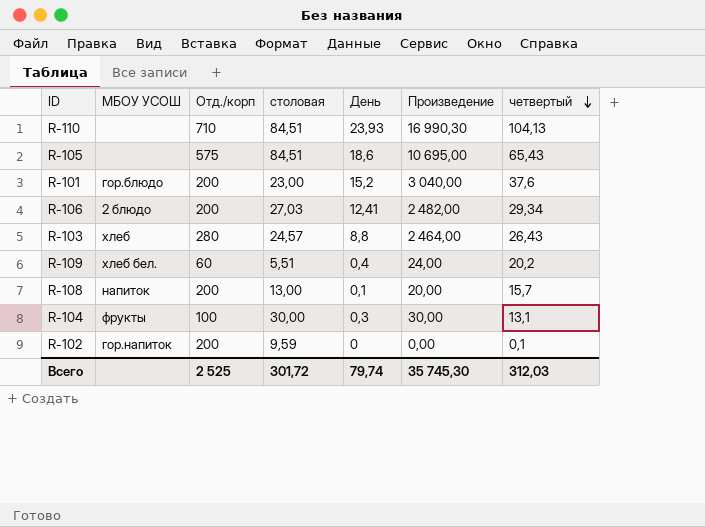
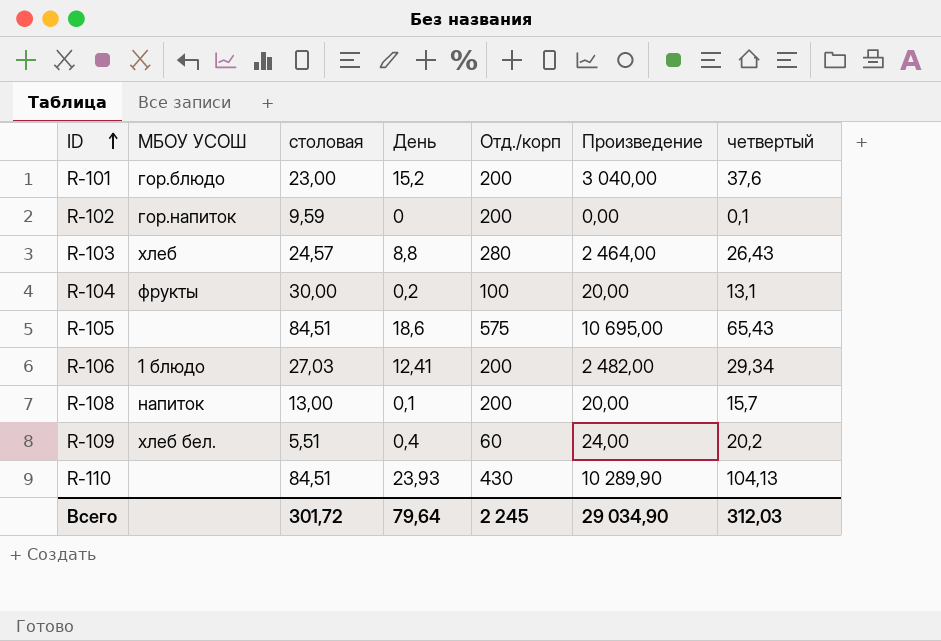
row order: четвертый descending -> ID ascending
column Отд./корп | position: 3 -> 5
R-104 | День: 0,3 -> 0,2
R-104 | Произведение: 30,00 -> 20,00
R-106 | МБОУ УСОШ: 2 блюдо -> 1 блюдо
R-110 | Отд./корп: 710 -> 430
R-110 | Произведение: 16 990,30 -> 10 289,90
Всего | День: 79,74 -> 79,64
Всего | Отд./корп: 2 525 -> 2 245
Всего | Произведение: 35 745,30 -> 29 034,90

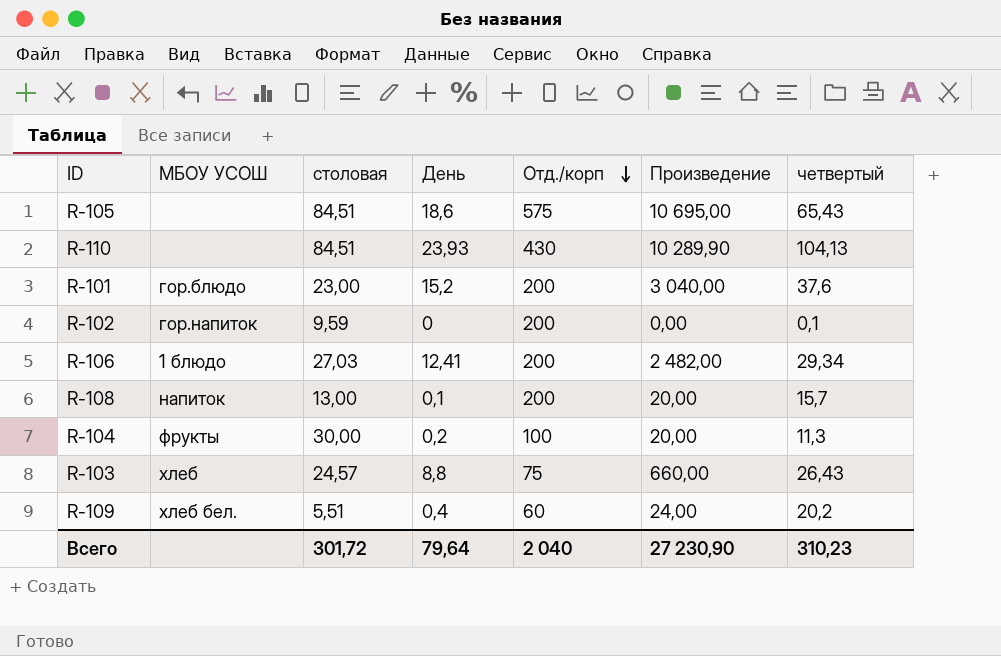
row order: ID ascending -> Отд./корп descending
R-104 | четвертый: 13,1 -> 11,3
R-103 | Отд./корп: 280 -> 75
R-103 | Произведение: 2 464,00 -> 660,00
Всего | Отд./корп: 2 245 -> 2 040
Всего | Произведение: 29 034,90 -> 27 230,90
Всего | четвертый: 312,03 -> 310,23

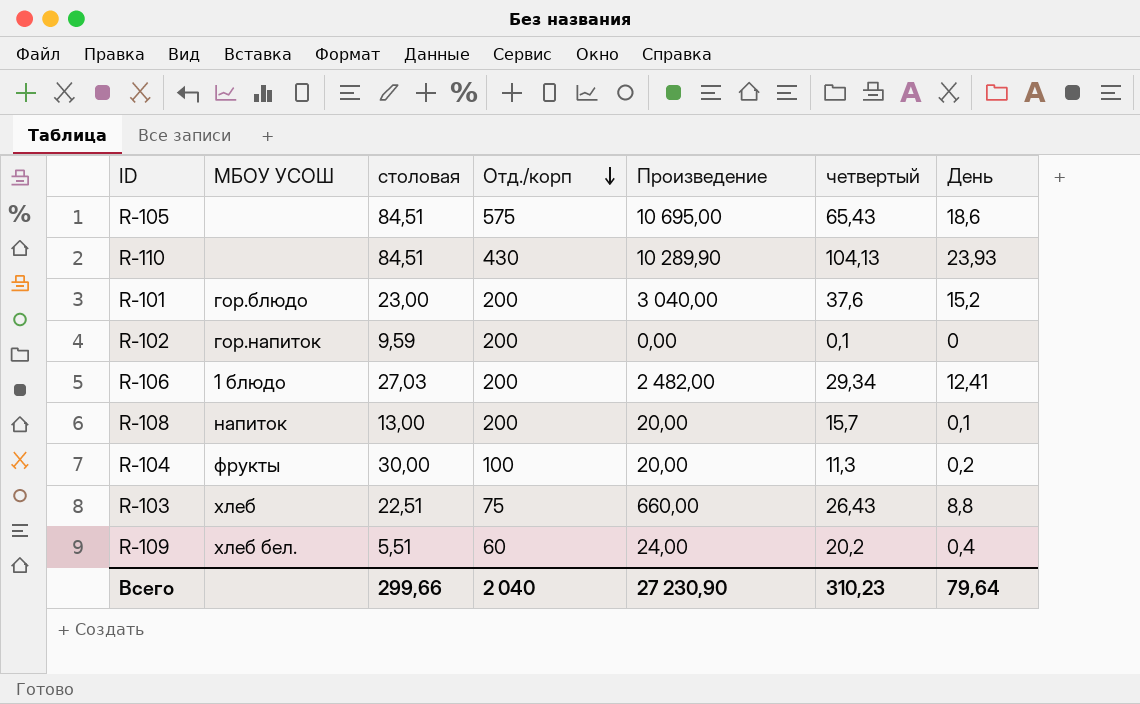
column День | position: 4 -> 7
R-103 | столовая: 24,57 -> 22,51
Всего | столовая: 301,72 -> 299,66

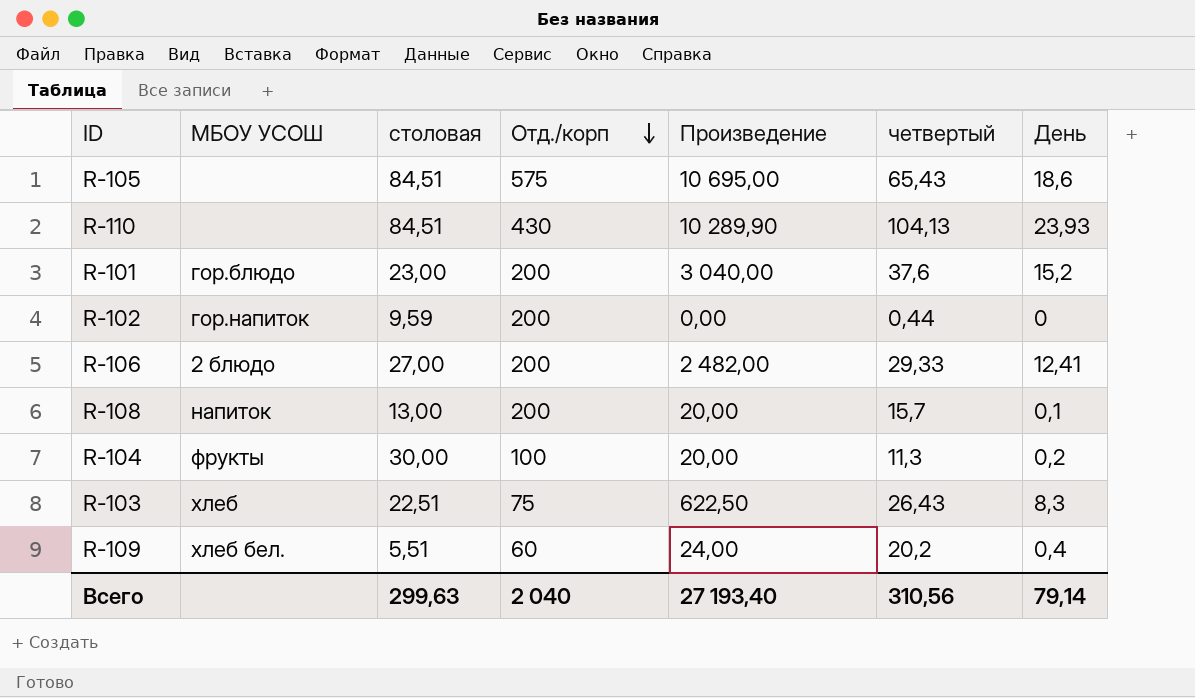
R-102 | четвертый: 0,1 -> 0,44
R-106 | МБОУ УСОШ: 1 блюдо -> 2 блюдо
R-106 | столовая: 27,03 -> 27,00
R-106 | четвертый: 29,34 -> 29,33
R-103 | Произведение: 660,00 -> 622,50
R-103 | День: 8,8 -> 8,3
Всего | столовая: 299,66 -> 299,63
Всего | Произведение: 27 230,90 -> 27 193,40
Всего | четвертый: 310,23 -> 310,56
Всего | День: 79,64 -> 79,14

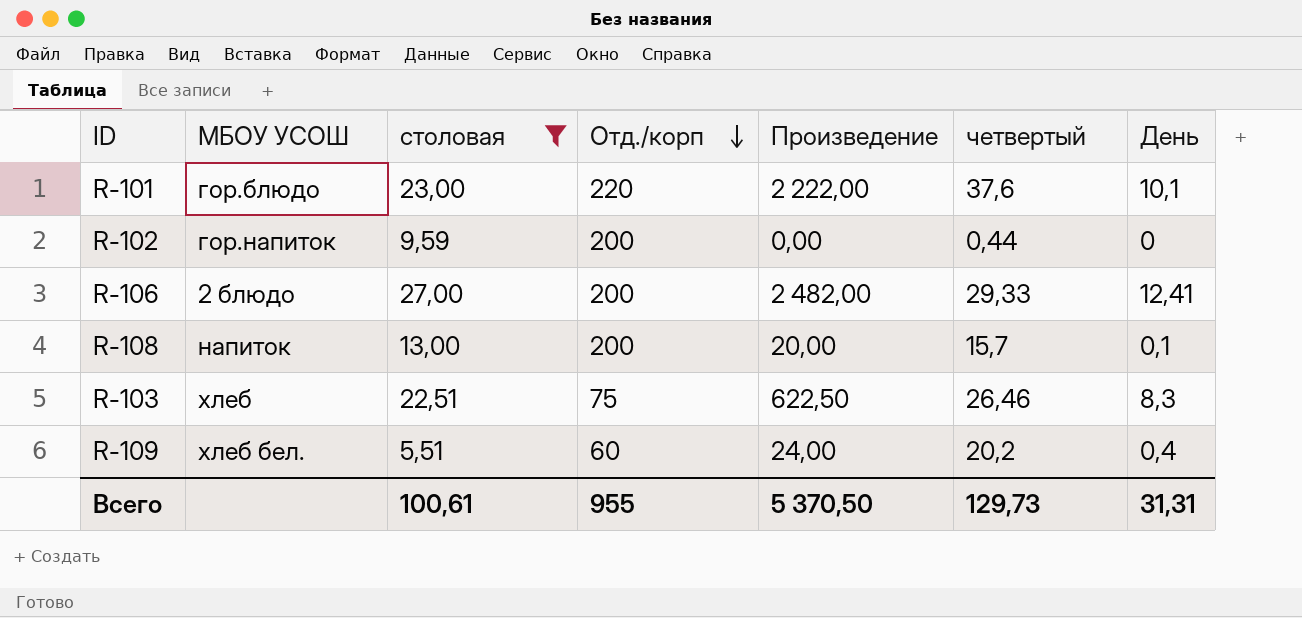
filter: none -> столовая <= 27,00
R-101 | Отд./корп: 200 -> 220
R-101 | Произведение: 3 040,00 -> 2 222,00
R-101 | День: 15,2 -> 10,1
R-103 | четвертый: 26,43 -> 26,46
Всего | столовая: 299,63 -> 100,61
Всего | Отд./корп: 2 040 -> 955
Всего | Произведение: 27 193,40 -> 5 370,50
Всего | четвертый: 310,56 -> 129,73
Всего | День: 79,14 -> 31,31

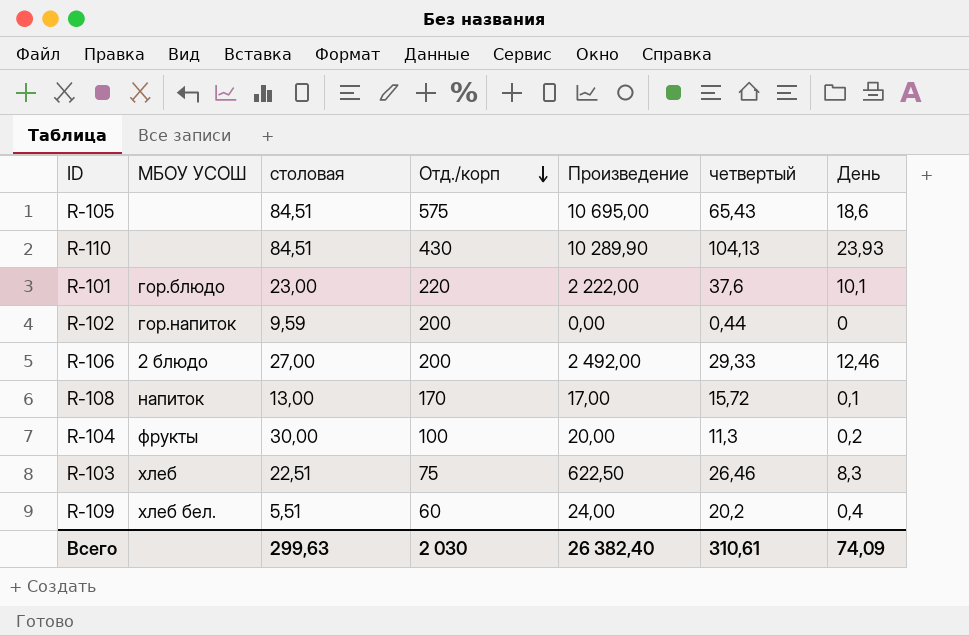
filter: столовая <= 27,00 -> none
R-106 | Произведение: 2 482,00 -> 2 492,00
R-106 | День: 12,41 -> 12,46
R-108 | Отд./корп: 200 -> 170
R-108 | Произведение: 20,00 -> 17,00
R-108 | четвертый: 15,7 -> 15,72
Всего | столовая: 100,61 -> 299,63
Всего | Отд./корп: 955 -> 2 030
Всего | Произведение: 5 370,50 -> 26 382,40
Всего | четвертый: 129,73 -> 310,61
Всего | День: 31,31 -> 74,09

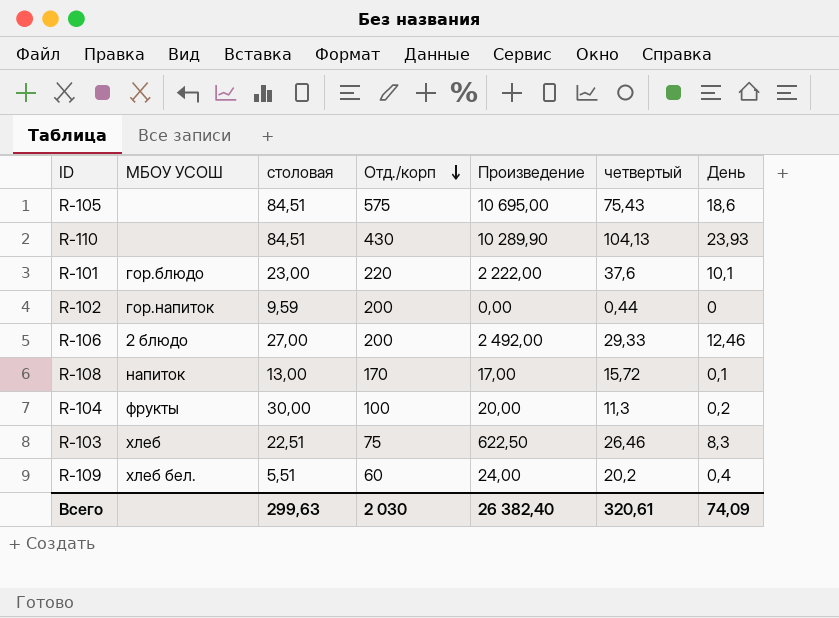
R-105 | четвертый: 65,43 -> 75,43
Всего | четвертый: 310,61 -> 320,61

